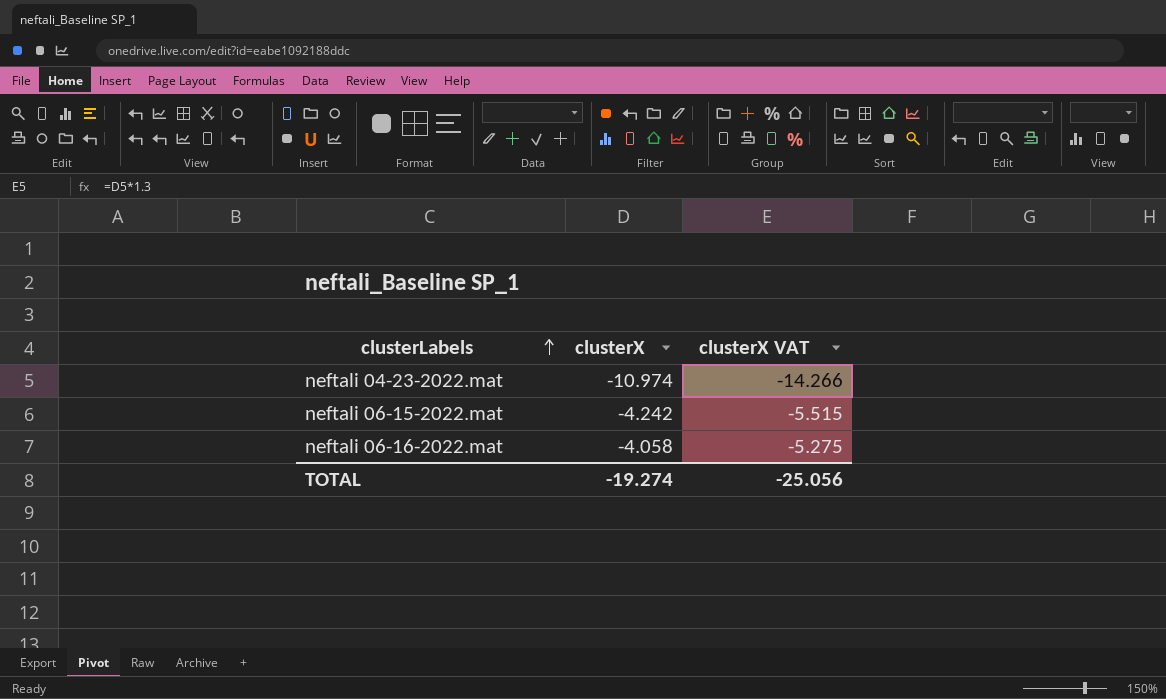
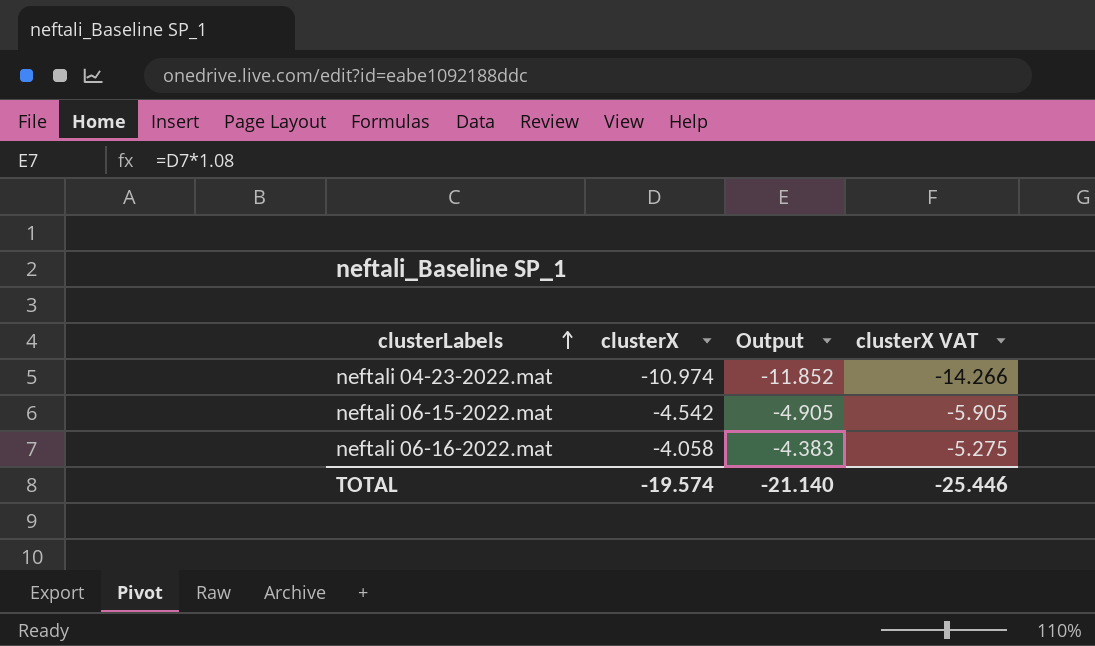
column Output | formula: none -> [clusterX] * 1.08
neftali 06-15-2022.mat | clusterX: -4.242 -> -4.542
neftali 06-15-2022.mat | clusterX VAT: -5.515 -> -5.905
TOTAL | clusterX: -19.274 -> -19.574
TOTAL | clusterX VAT: -25.056 -> -25.446

